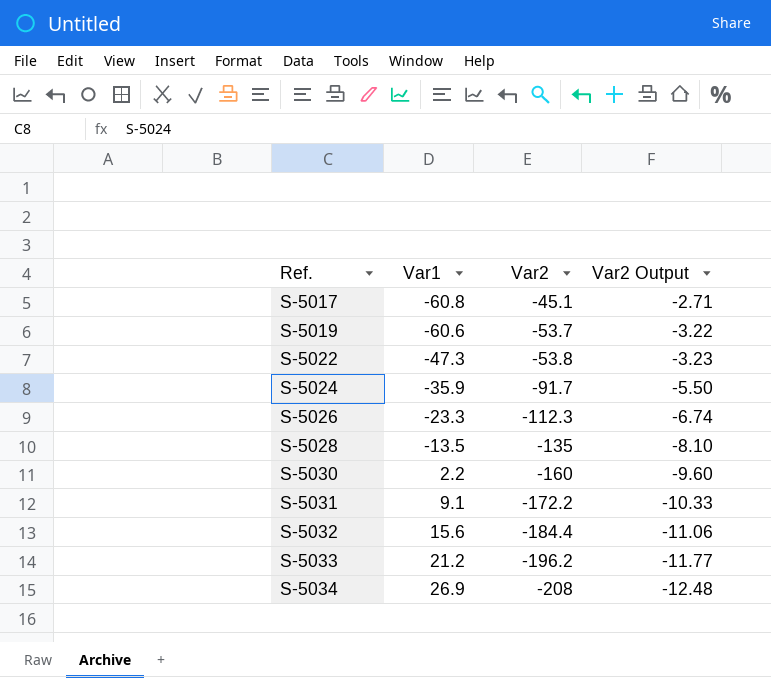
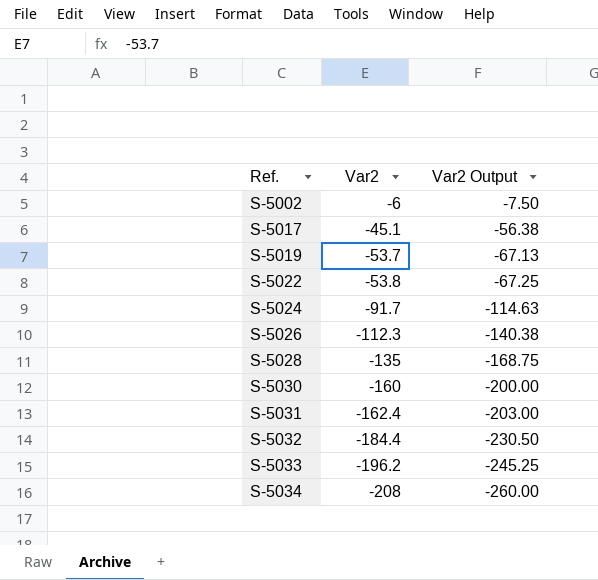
column Var1 | position: 2 -> none
column Var2 Output | formula: [Var2] * 0.06 -> [Var2] * 1.25
row S-5002: none -> -6 | -7.50
S-5031 | Var2: -172.2 -> -162.4

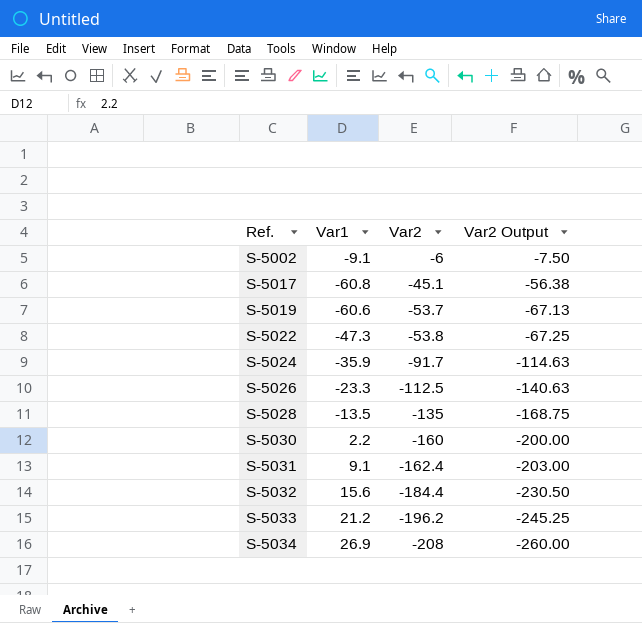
column Var1 | position: none -> 2
S-5026 | Var2: -112.3 -> -112.5
S-5026 | Var2 Output: -140.38 -> -140.63

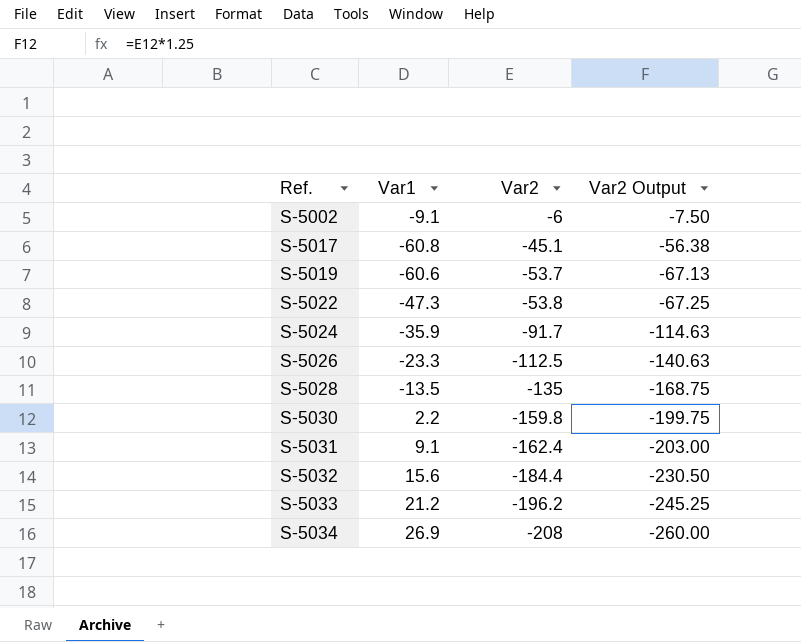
S-5030 | Var2: -160 -> -159.8
S-5030 | Var2 Output: -200.00 -> -199.75

